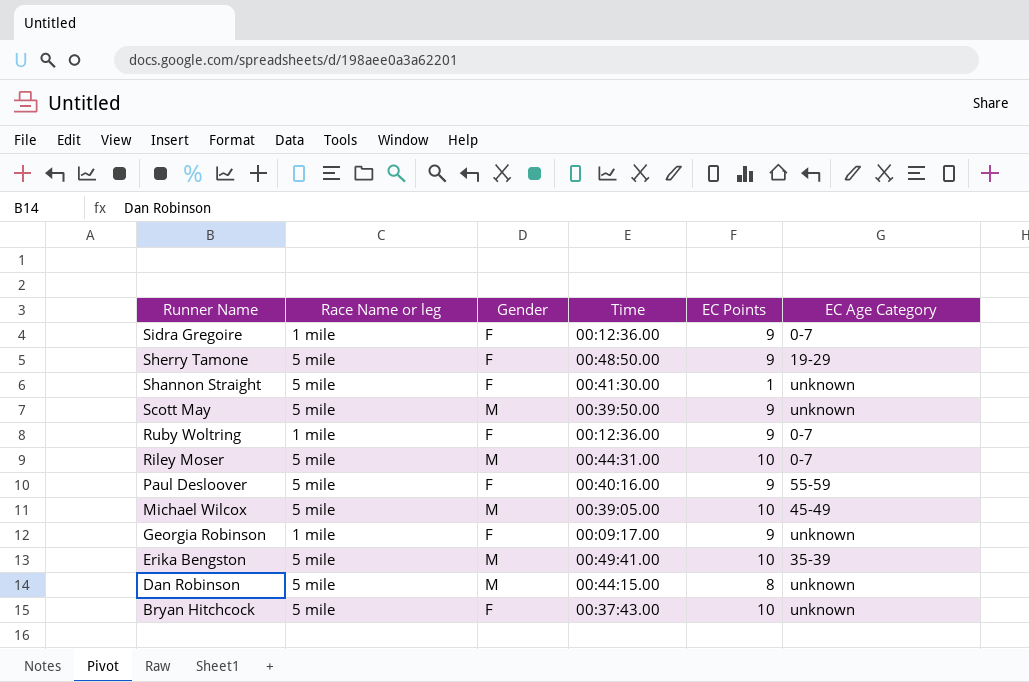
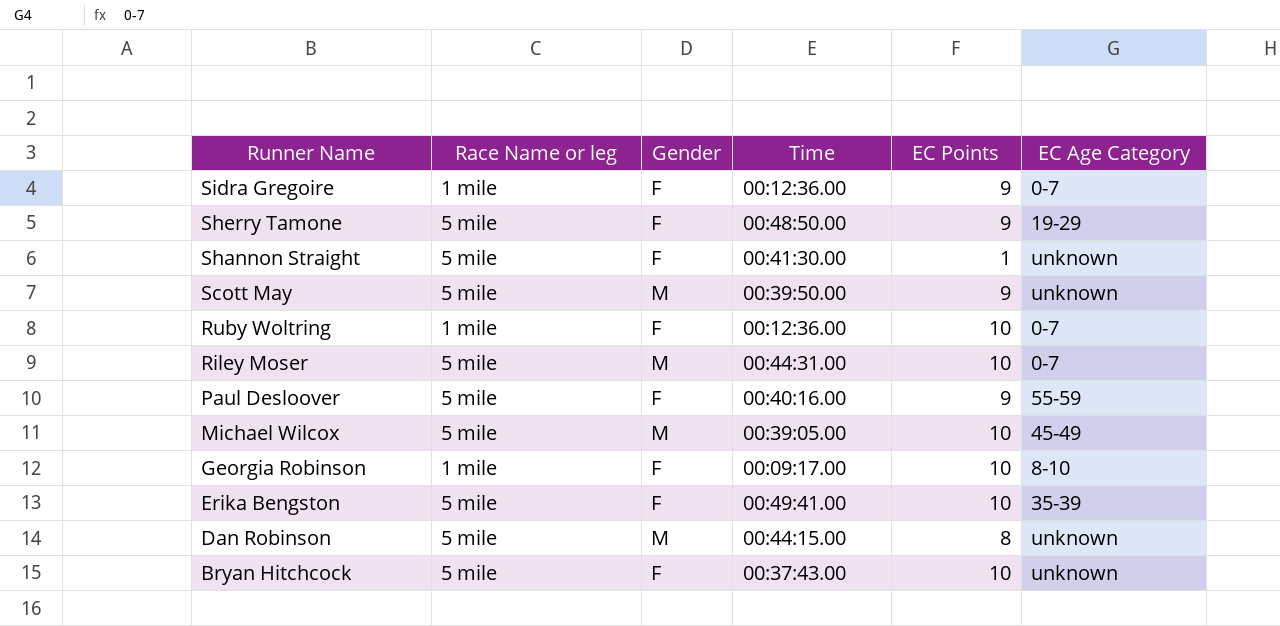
Ruby Woltring | EC Points: 9 -> 10
Georgia Robinson | EC Points: 9 -> 10
Georgia Robinson | EC Age Category: unknown -> 8-10
Erika Bengston | Gender: M -> F

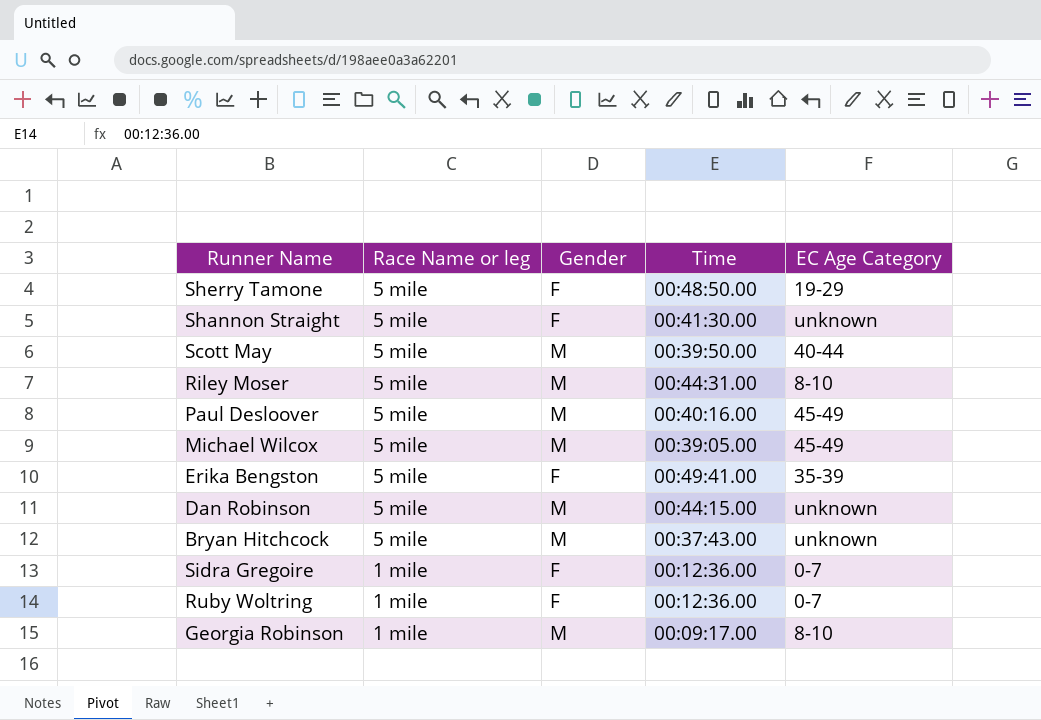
row order: Runner Name descending -> Race Name or leg descending
column EC Points | position: 5 -> none
Scott May | EC Age Category: unknown -> 40-44
Riley Moser | EC Age Category: 0-7 -> 8-10
Paul Desloover | Gender: F -> M
Paul Desloover | EC Age Category: 55-59 -> 45-49
Bryan Hitchcock | Gender: F -> M
Georgia Robinson | Gender: F -> M

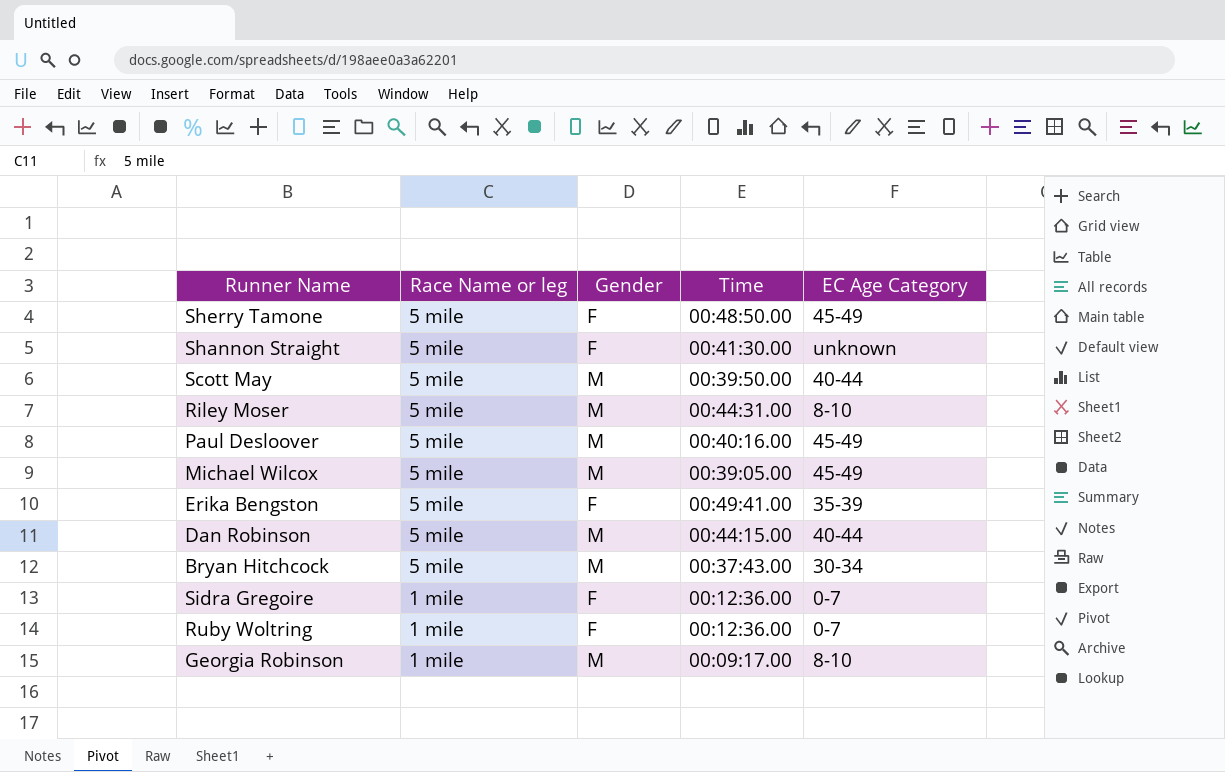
Sherry Tamone | EC Age Category: 19-29 -> 45-49
Dan Robinson | EC Age Category: unknown -> 40-44
Bryan Hitchcock | EC Age Category: unknown -> 30-34

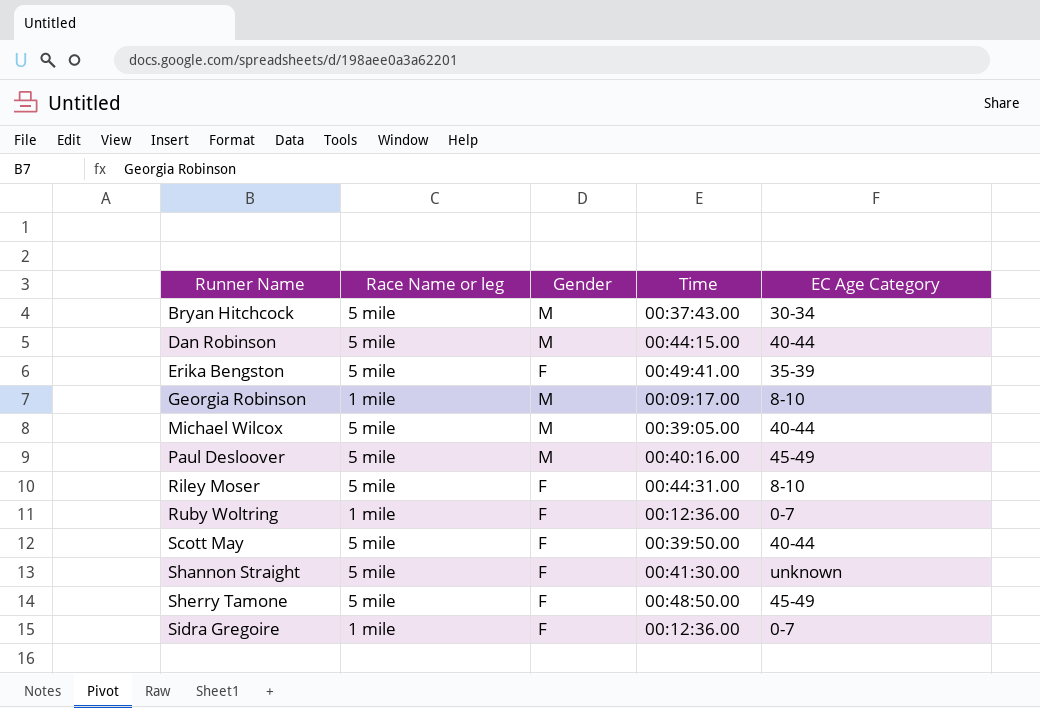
row order: Race Name or leg descending -> Runner Name ascending
Michael Wilcox | EC Age Category: 45-49 -> 40-44
Riley Moser | Gender: M -> F
Scott May | Gender: M -> F

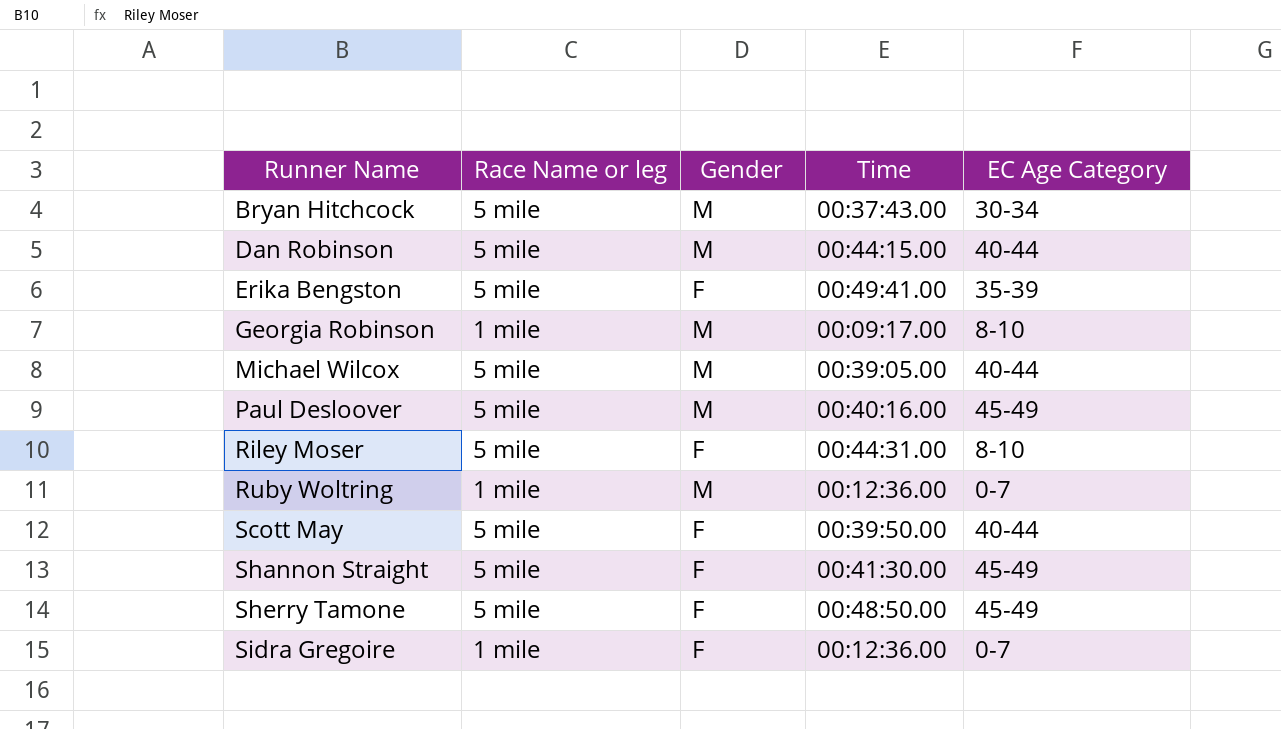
Ruby Woltring | Gender: F -> M
Shannon Straight | EC Age Category: unknown -> 45-49

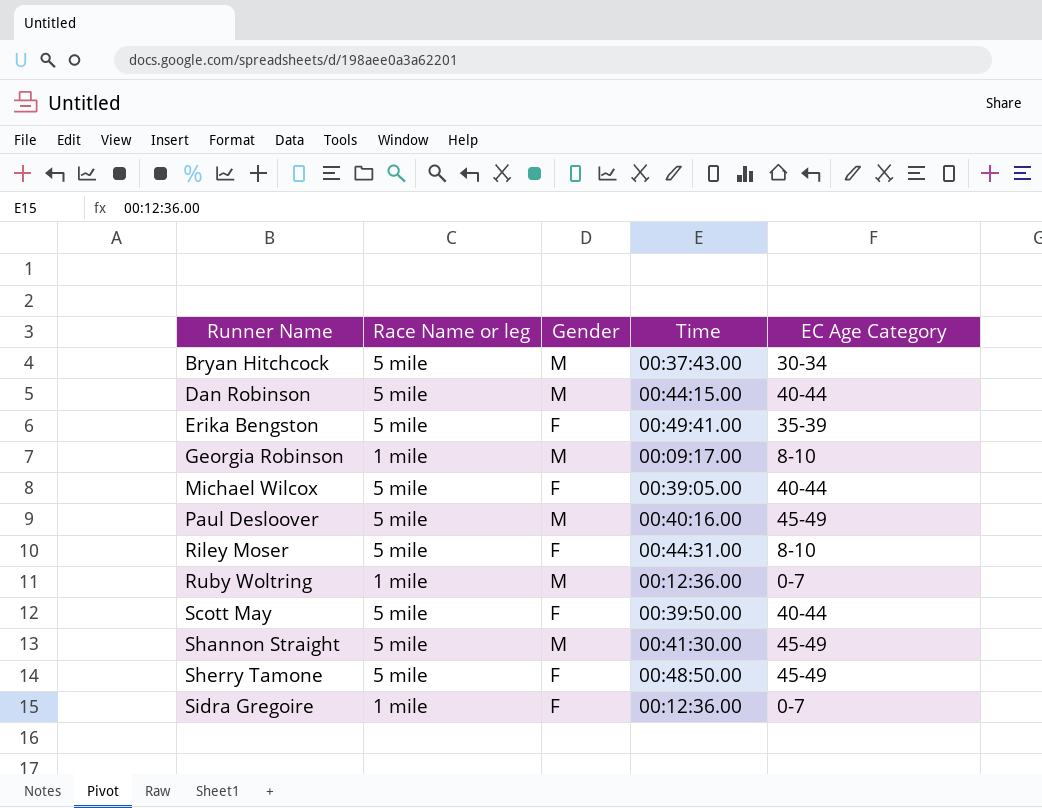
Michael Wilcox | Gender: M -> F
Shannon Straight | Gender: F -> M

